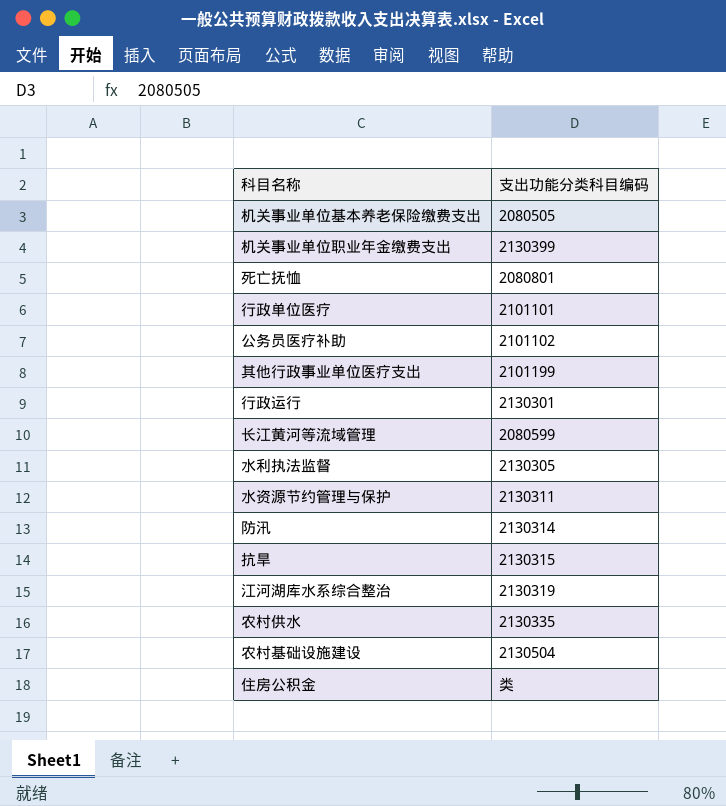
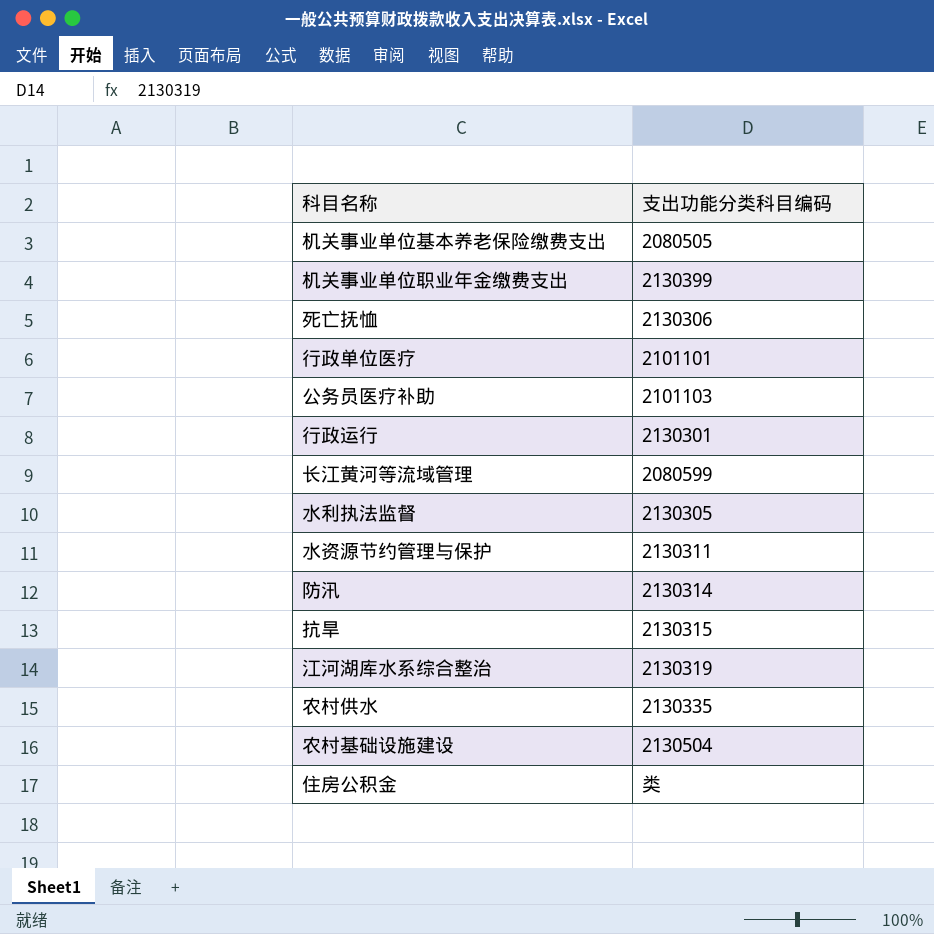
row 其他行政事业单位医疗支出: 2101199 -> none
死亡抚恤 | 支出功能分类科目编码: 2080801 -> 2130306
公务员医疗补助 | 支出功能分类科目编码: 2101102 -> 2101103

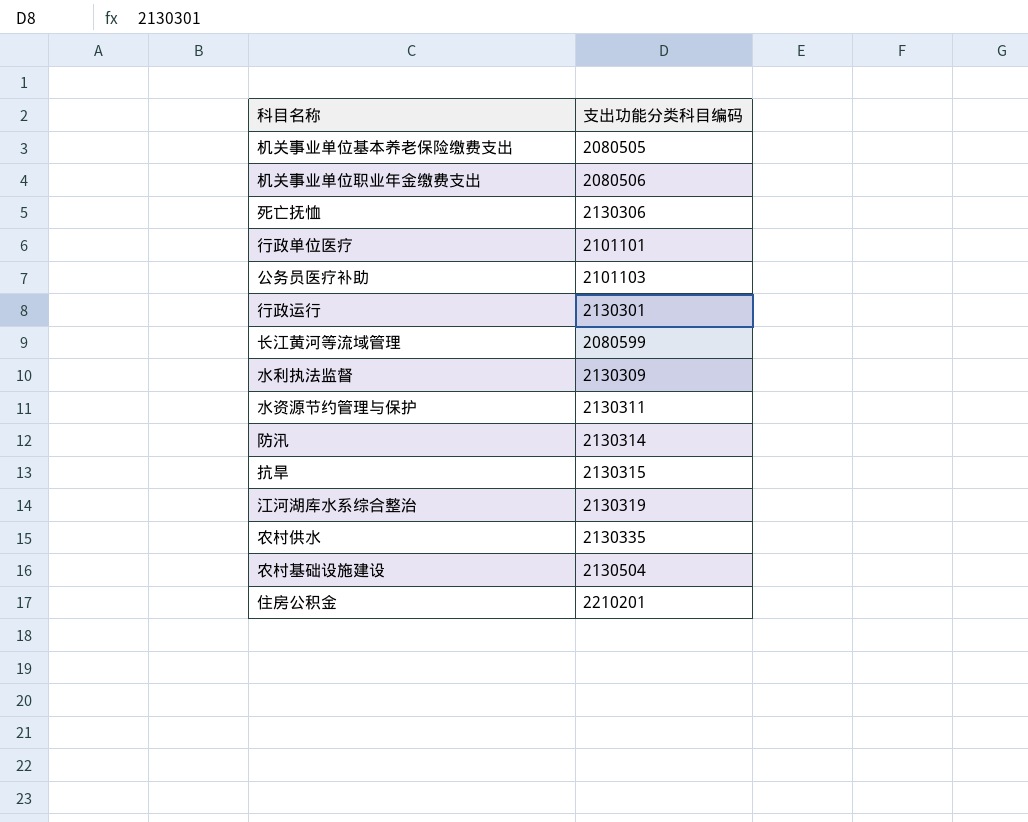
机关事业单位职业年金缴费支出 | 支出功能分类科目编码: 2130399 -> 2080506
水利执法监督 | 支出功能分类科目编码: 2130305 -> 2130309
住房公积金 | 支出功能分类科目编码: 类 -> 2210201

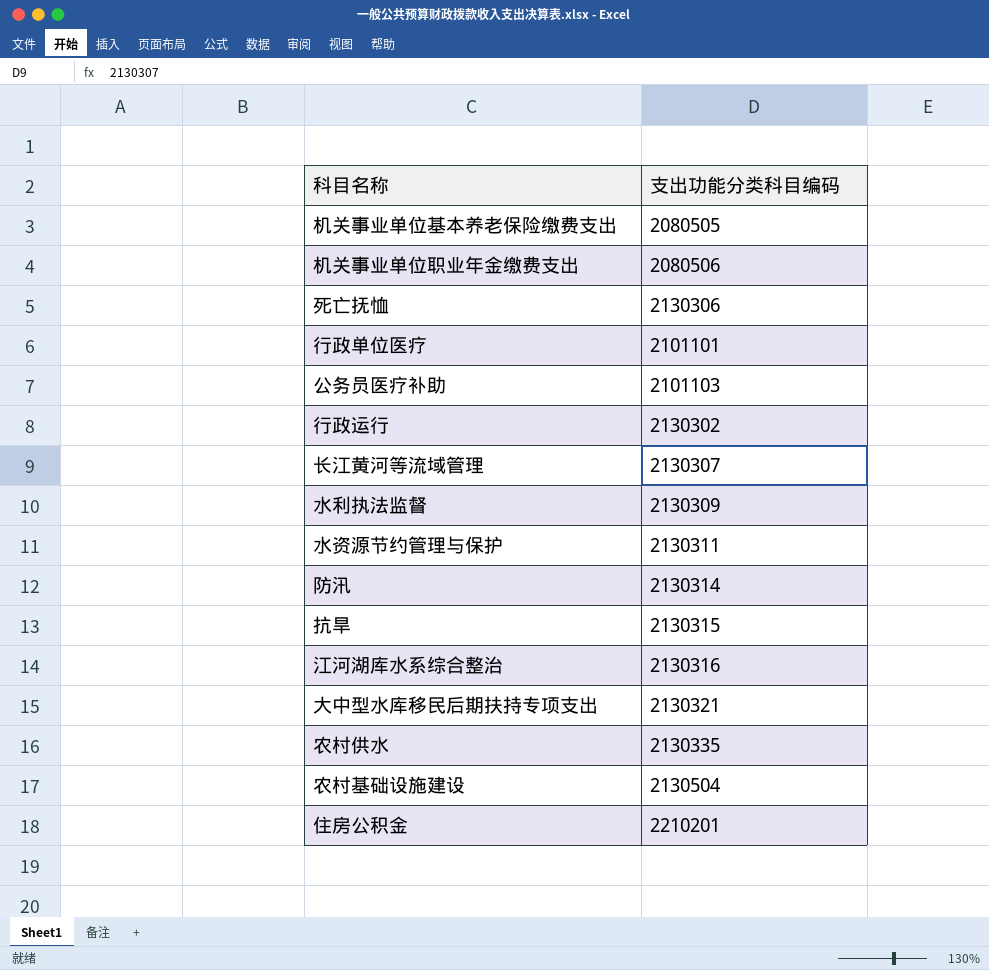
行政运行 | 支出功能分类科目编码: 2130301 -> 2130302
长江黄河等流域管理 | 支出功能分类科目编码: 2080599 -> 2130307
江河湖库水系综合整治 | 支出功能分类科目编码: 2130319 -> 2130316
row 大中型水库移民后期扶持专项支出: none -> 2130321

